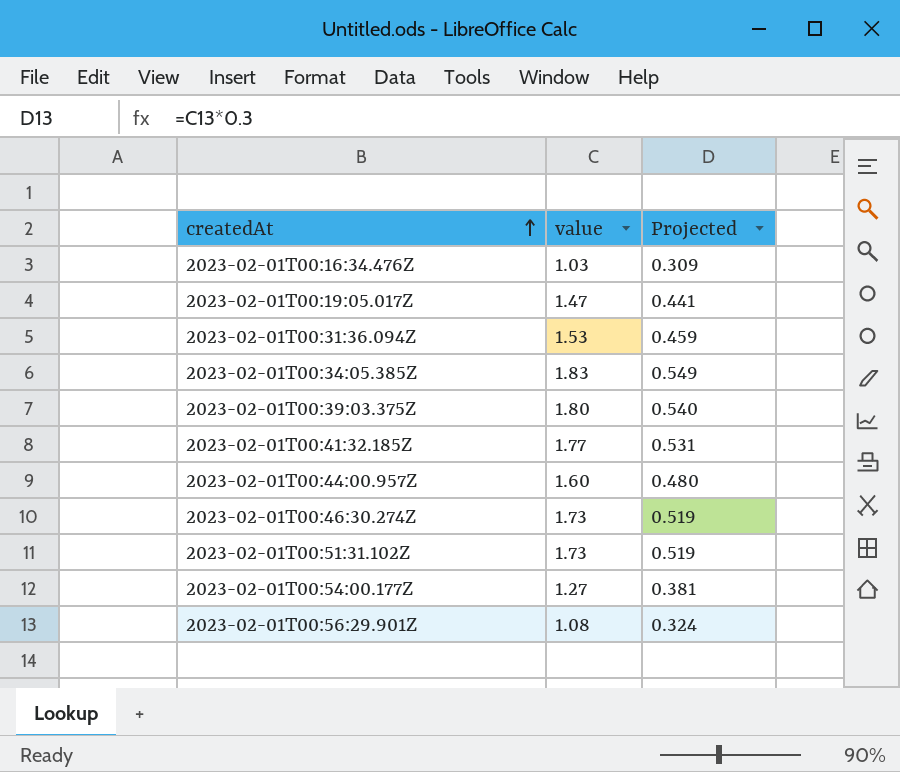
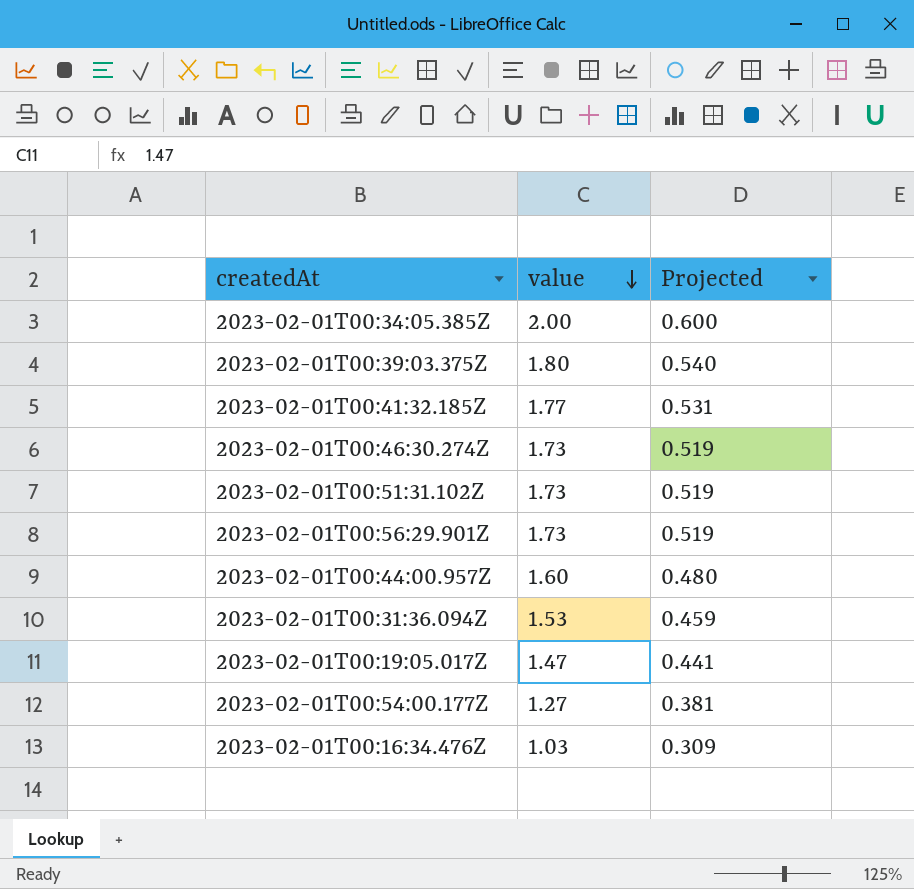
row order: createdAt ascending -> value descending
2023-02-01T00:34:05.385Z | value: 1.83 -> 2.00
2023-02-01T00:34:05.385Z | Projected: 0.549 -> 0.600
2023-02-01T00:56:29.901Z | value: 1.08 -> 1.73
2023-02-01T00:56:29.901Z | Projected: 0.324 -> 0.519

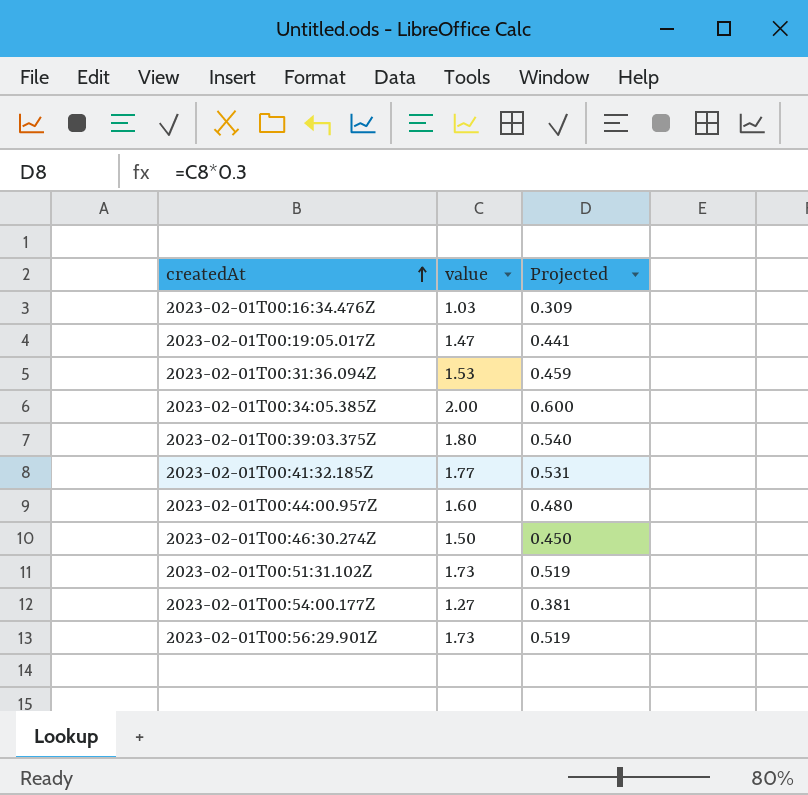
row order: value descending -> createdAt ascending
2023-02-01T00:46:30.274Z | value: 1.73 -> 1.50
2023-02-01T00:46:30.274Z | Projected: 0.519 -> 0.450

